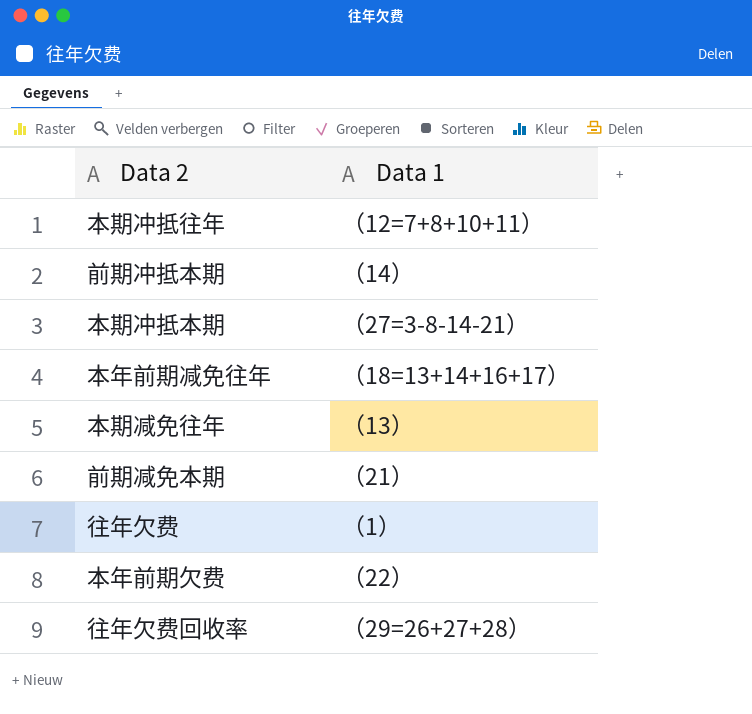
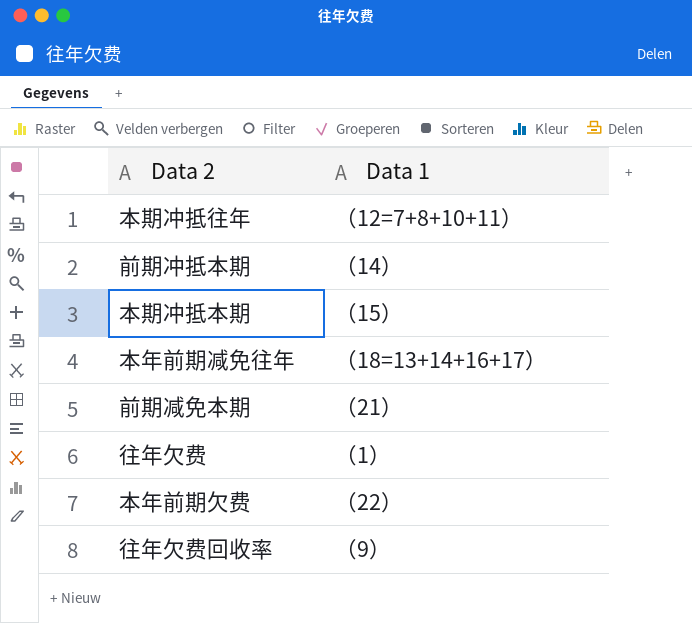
row 本期减免往年: （13） -> none
本期冲抵本期 | Data 1: （27=3-8-14-21） -> （15）
往年欠费回收率 | Data 1: （29=26+27+28） -> （9）

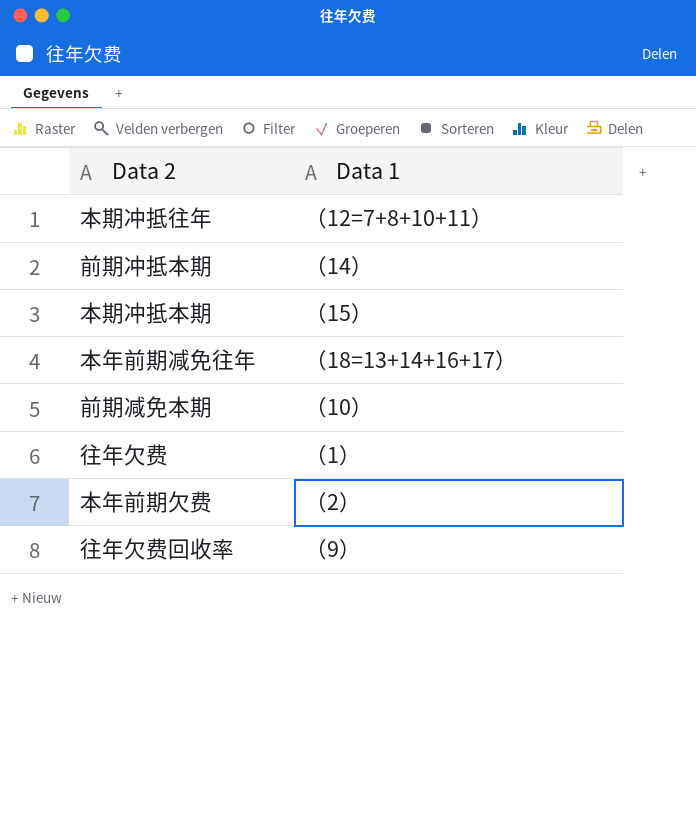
前期减免本期 | Data 1: （21） -> （10）
本年前期欠费 | Data 1: （22） -> （2）

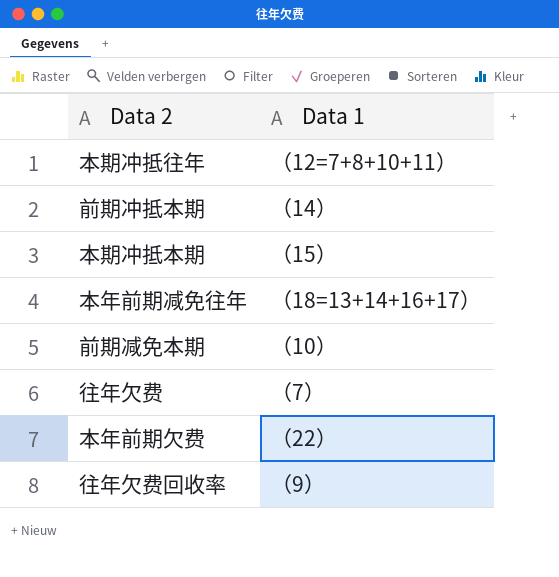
往年欠费 | Data 1: （1） -> （7）
本年前期欠费 | Data 1: （2） -> （22）

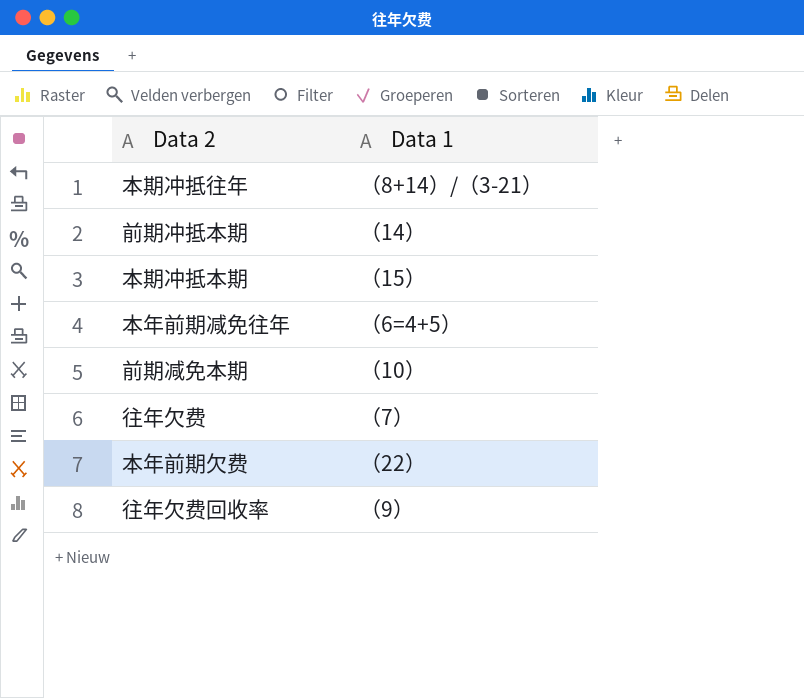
本期冲抵往年 | Data 1: （12=7+8+10+11） -> （8+14）/（3-21）
本年前期减免往年 | Data 1: （18=13+14+16+17） -> （6=4+5）

